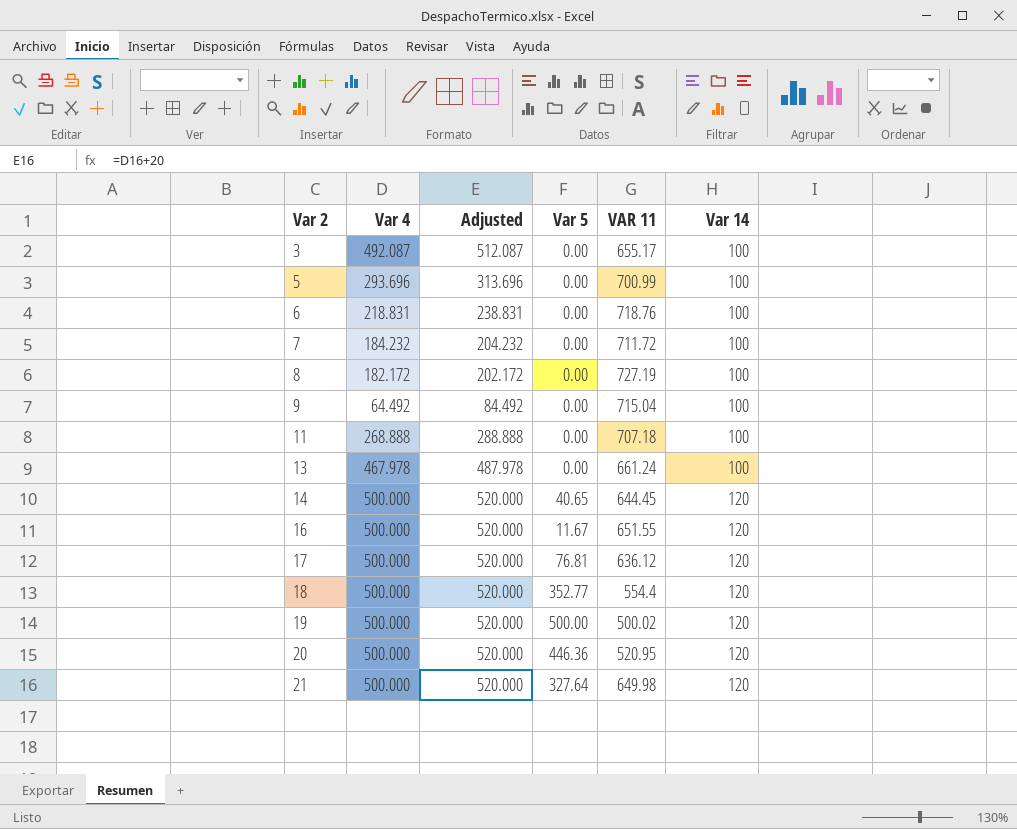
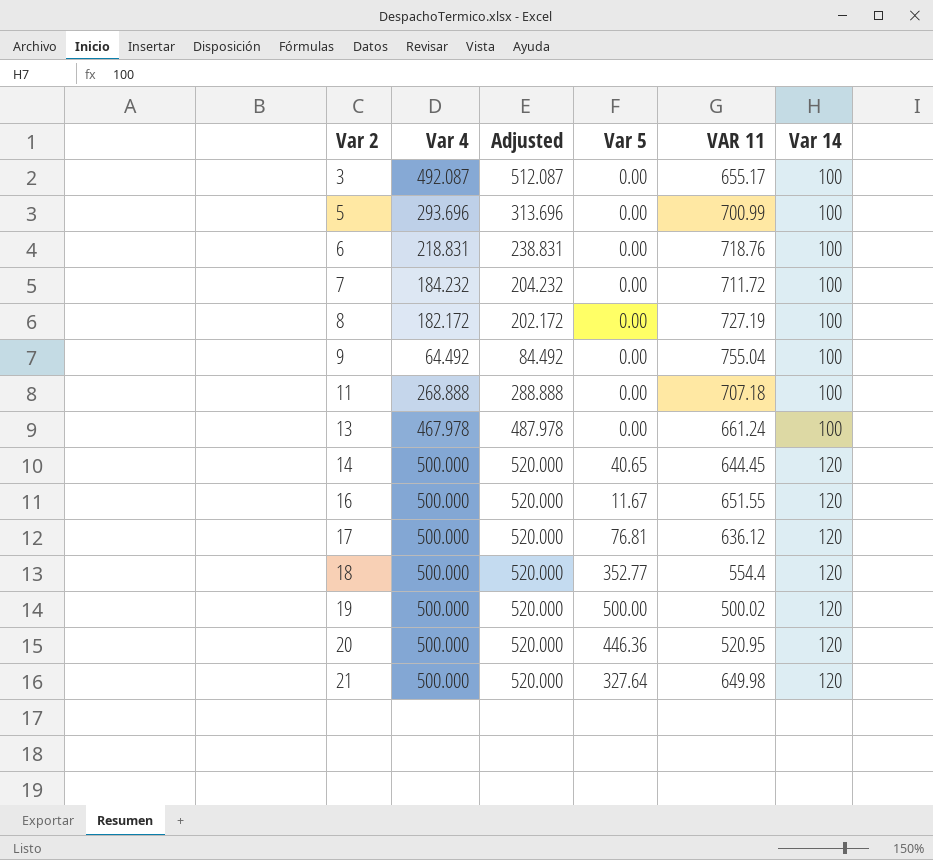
9 | VAR 11: 715.04 -> 755.04

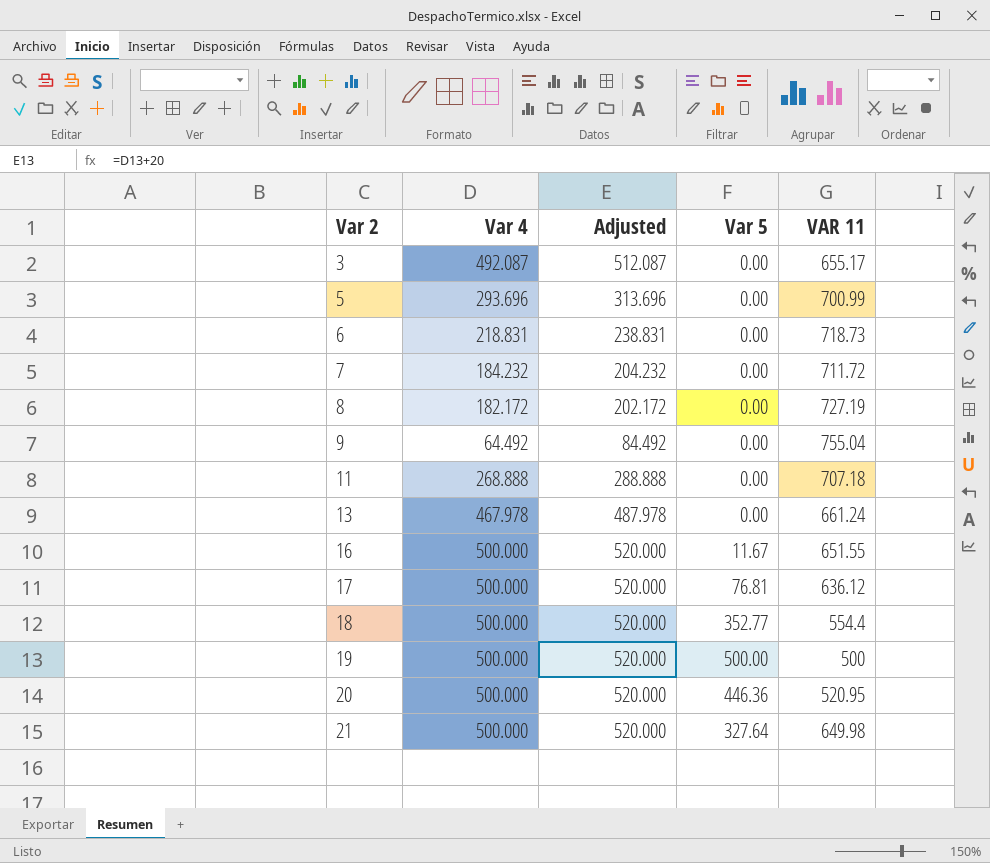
column Var 14 | position: 6 -> none
row 14: 500.000 | 520.000 | 40.65 | 644.45 | 120 -> none
6 | VAR 11: 718.76 -> 718.73
19 | VAR 11: 500.02 -> 500

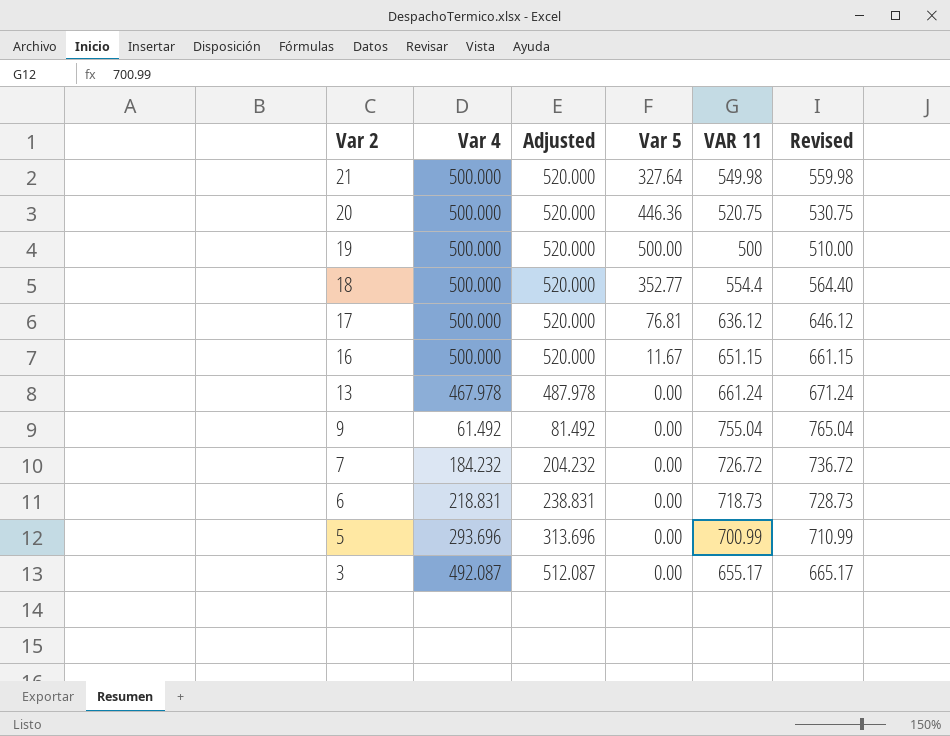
row order: Var 2 ascending -> Var 2 descending
column Revised | formula: none -> [VAR 11] + 10
row 8: 182.172 | 202.172 | 0.00 | 727.19 -> none
row 11: 268.888 | 288.888 | 0.00 | 707.18 -> none
21 | VAR 11: 649.98 -> 549.98
20 | VAR 11: 520.95 -> 520.75
16 | VAR 11: 651.55 -> 651.15
9 | Var 4: 64.492 -> 61.492
9 | Adjusted: 84.492 -> 81.492
7 | VAR 11: 711.72 -> 726.72

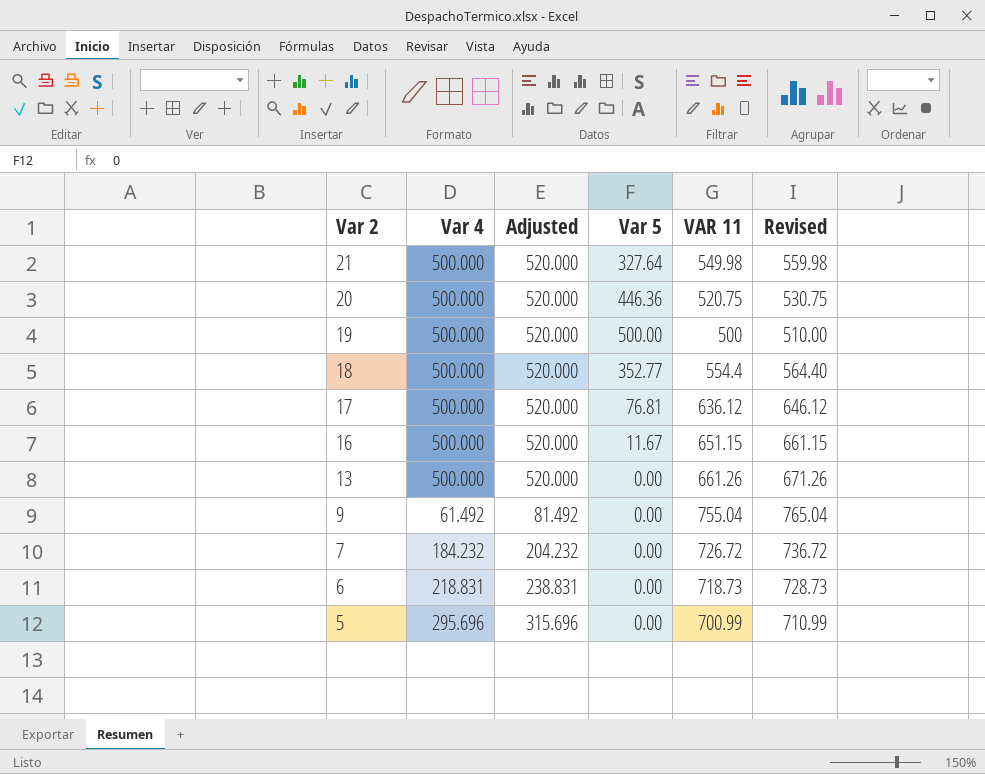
row 3: 492.087 | 512.087 | 0.00 | 655.17 | 665.17 -> none
13 | Var 4: 467.978 -> 500.000
13 | Adjusted: 487.978 -> 520.000
13 | VAR 11: 661.24 -> 661.26
13 | Revised: 671.24 -> 671.26
5 | Var 4: 293.696 -> 295.696
5 | Adjusted: 313.696 -> 315.696

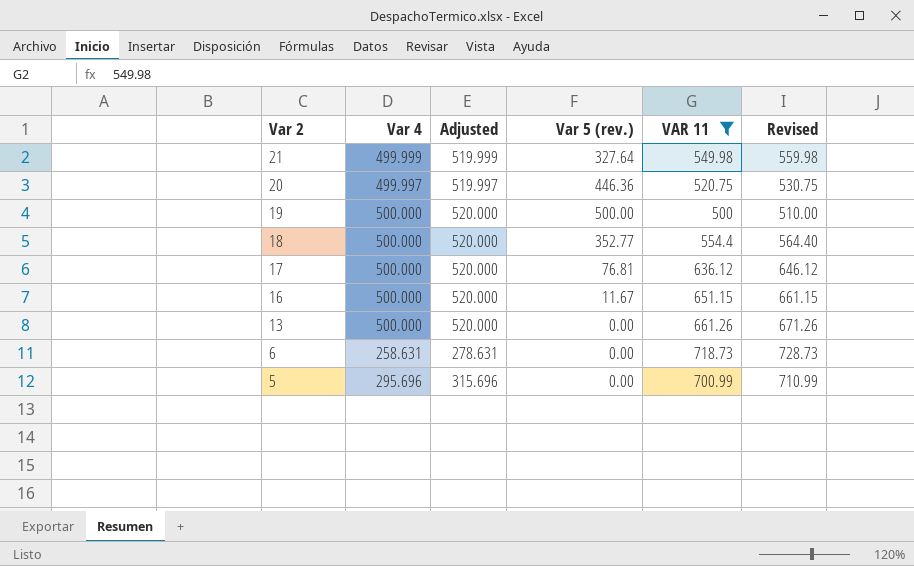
filter: none -> VAR 11 <= 718.73
column name: Var 5 -> Var 5 (rev.)
21 | Var 4: 500.000 -> 499.999
21 | Adjusted: 520.000 -> 519.999
20 | Var 4: 500.000 -> 499.997
20 | Adjusted: 520.000 -> 519.997
6 | Var 4: 218.831 -> 258.631
6 | Adjusted: 238.831 -> 278.631

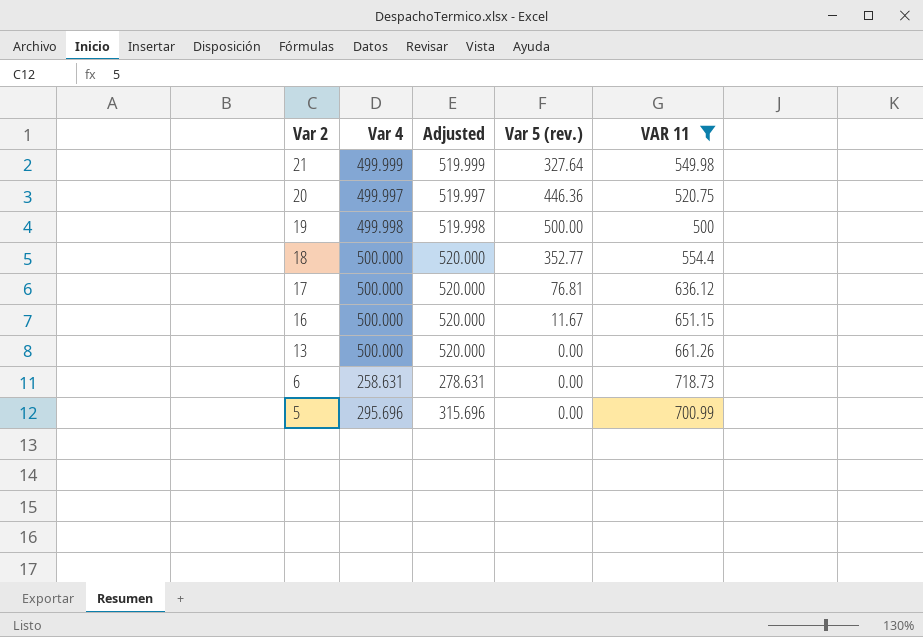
column Revised | formula: [VAR 11] + 10 -> none
19 | Var 4: 500.000 -> 499.998
19 | Adjusted: 520.000 -> 519.998

